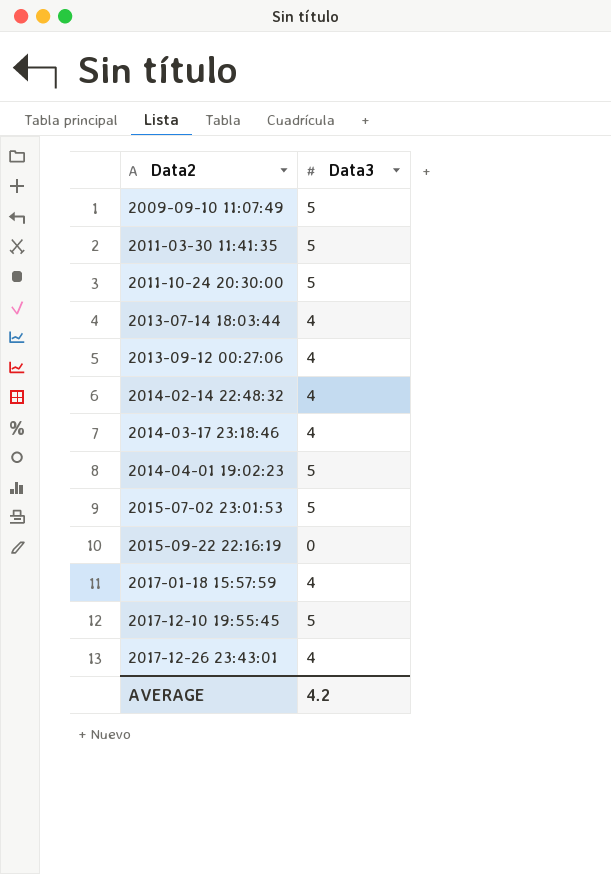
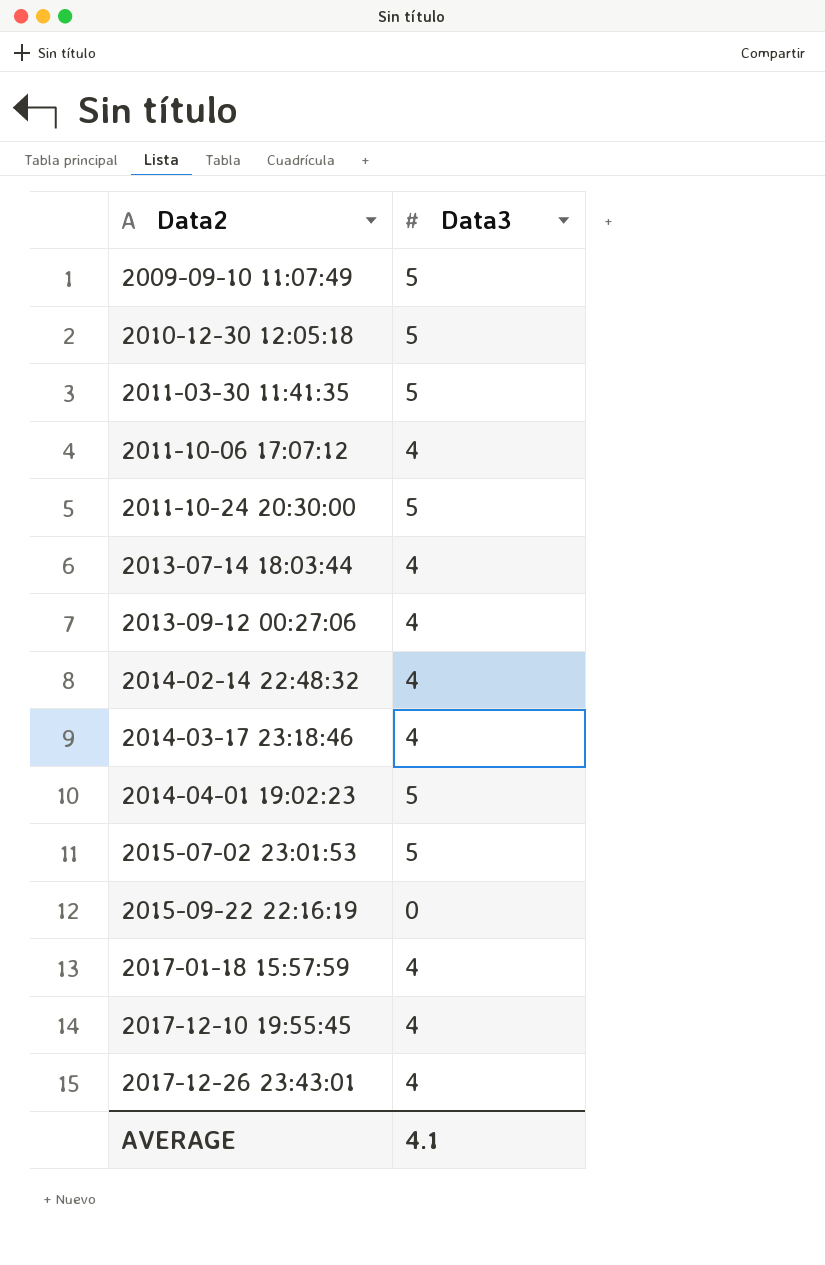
row 2010-12-30 12:05:18: none -> 5
row 2011-10-06 17:07:12: none -> 4
2017-12-10 19:55:45 | Data3: 5 -> 4
AVERAGE | Data3: 4.2 -> 4.1

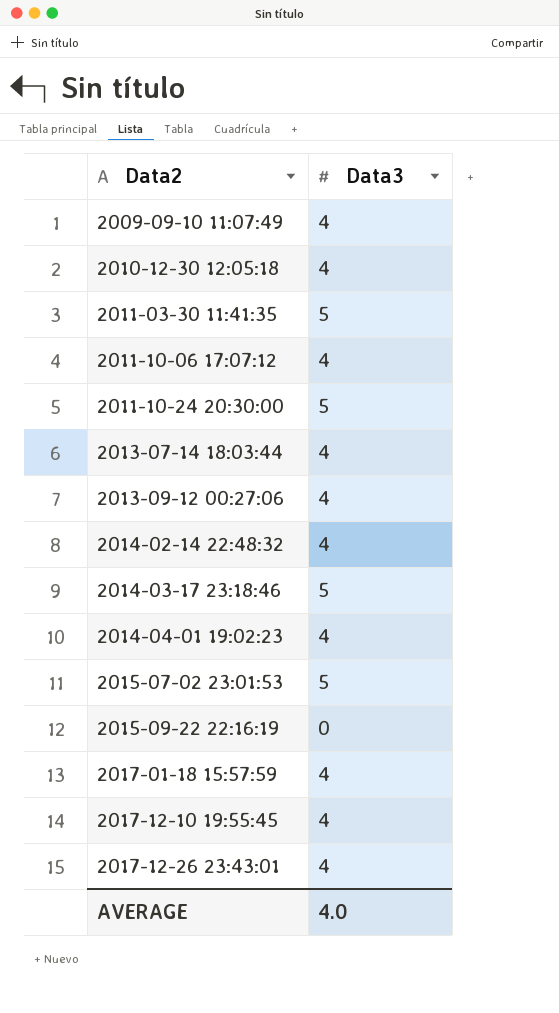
2009-09-10 11:07:49 | Data3: 5 -> 4
2010-12-30 12:05:18 | Data3: 5 -> 4
2014-03-17 23:18:46 | Data3: 4 -> 5
2014-04-01 19:02:23 | Data3: 5 -> 4
AVERAGE | Data3: 4.1 -> 4.0

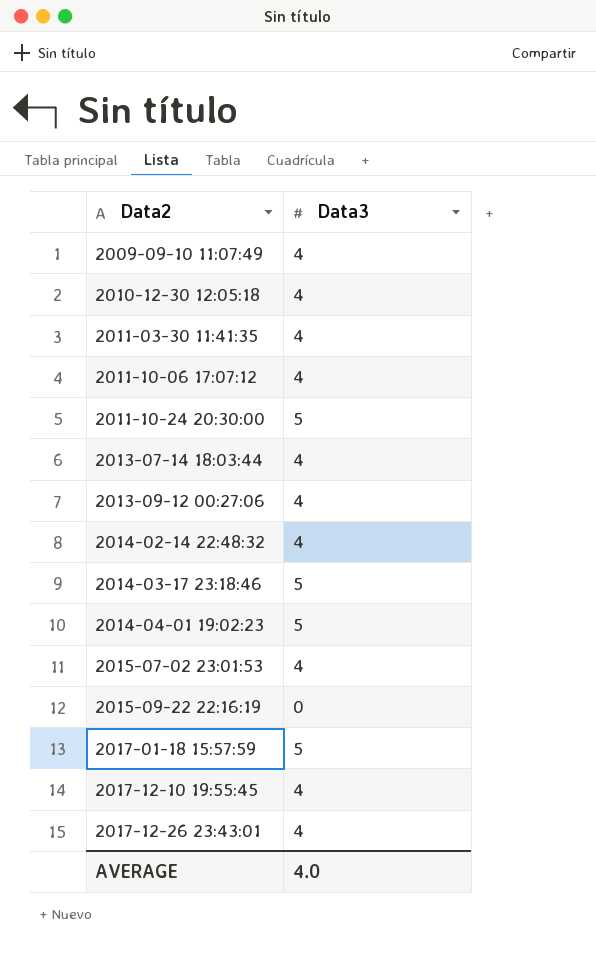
2011-03-30 11:41:35 | Data3: 5 -> 4
2014-04-01 19:02:23 | Data3: 4 -> 5
2015-07-02 23:01:53 | Data3: 5 -> 4
2017-01-18 15:57:59 | Data3: 4 -> 5

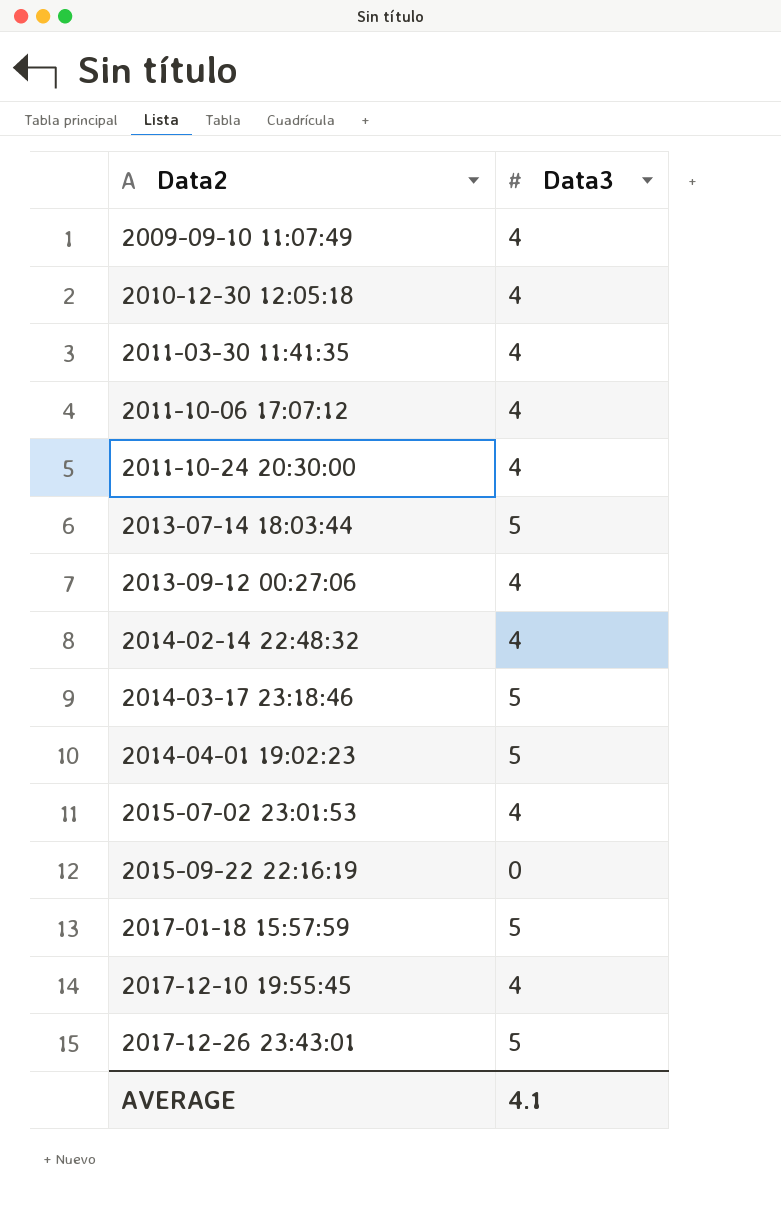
2011-10-24 20:30:00 | Data3: 5 -> 4
2013-07-14 18:03:44 | Data3: 4 -> 5
2017-12-26 23:43:01 | Data3: 4 -> 5
AVERAGE | Data3: 4.0 -> 4.1

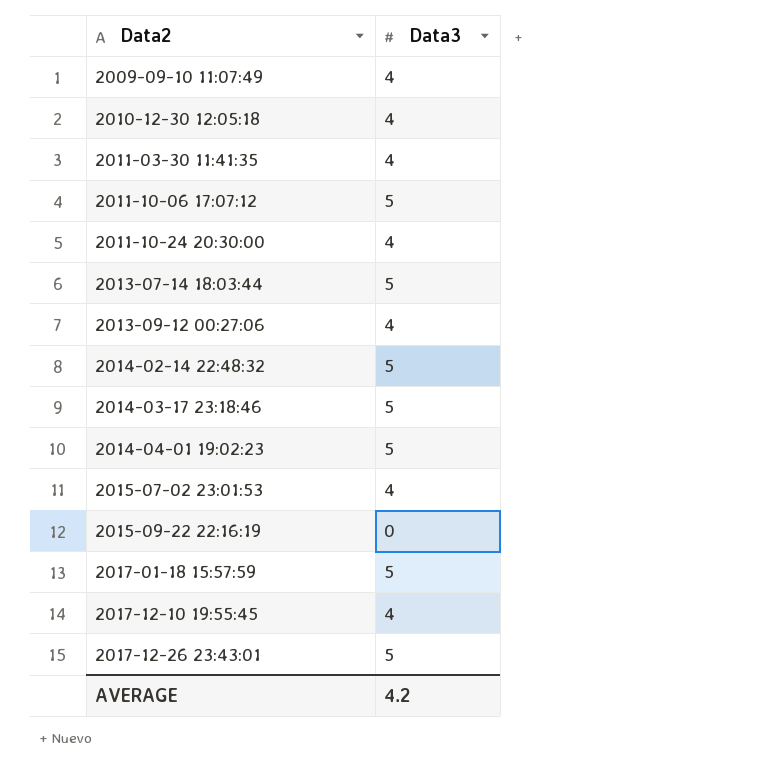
2011-10-06 17:07:12 | Data3: 4 -> 5
2014-02-14 22:48:32 | Data3: 4 -> 5
AVERAGE | Data3: 4.1 -> 4.2

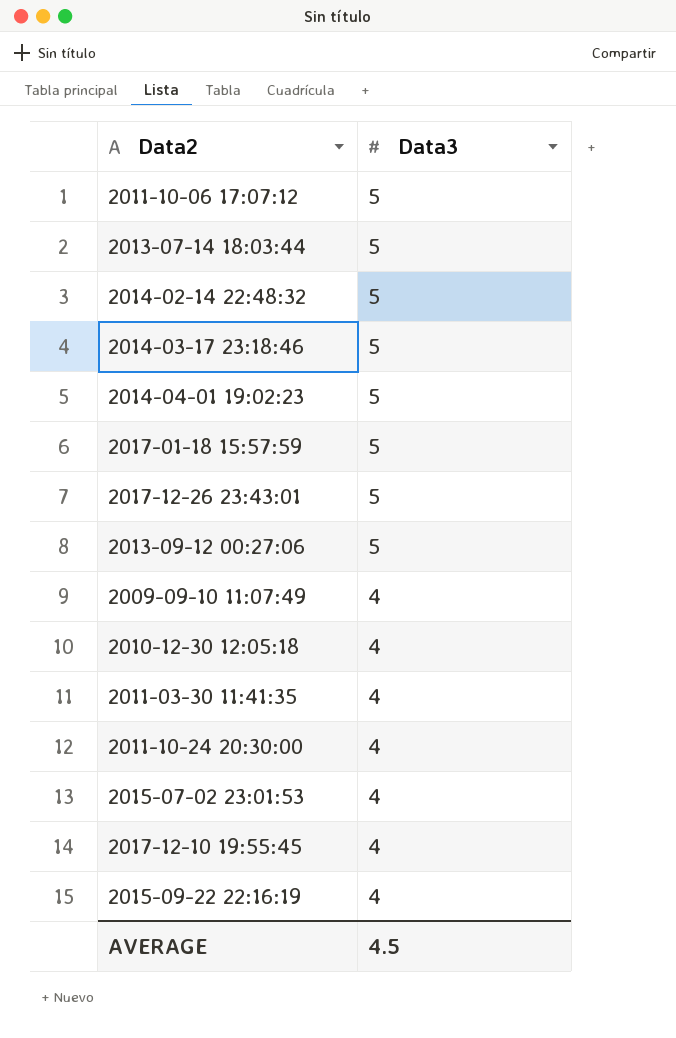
row order: Data2 ascending -> Data3 descending
2013-09-12 00:27:06 | Data3: 4 -> 5
2015-09-22 22:16:19 | Data3: 0 -> 4
AVERAGE | Data3: 4.2 -> 4.5

